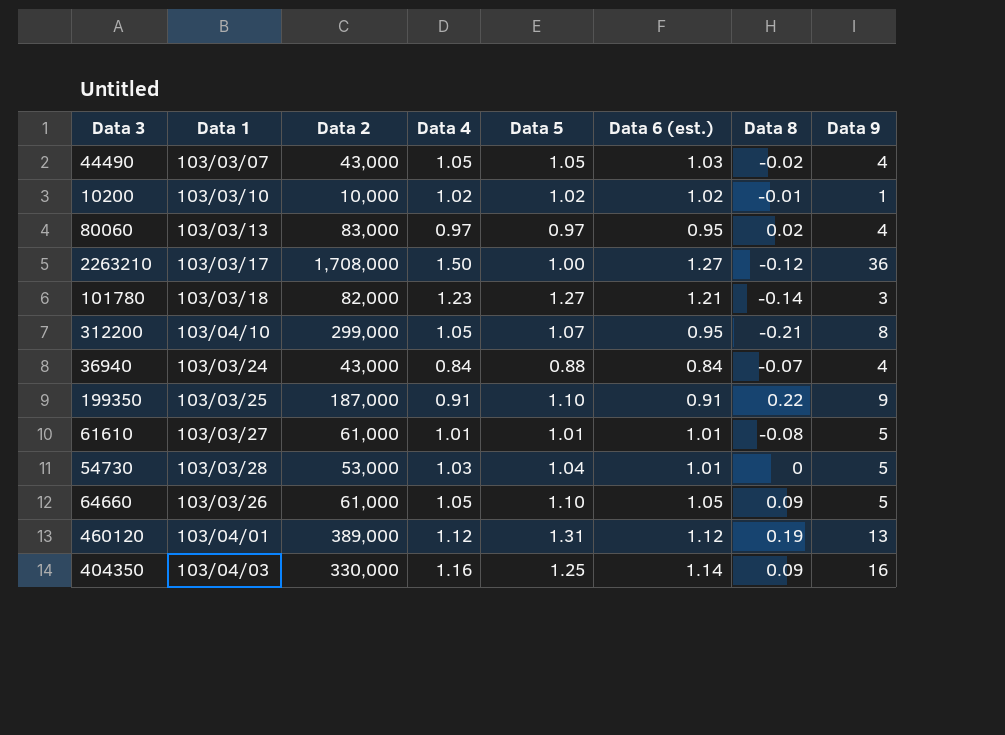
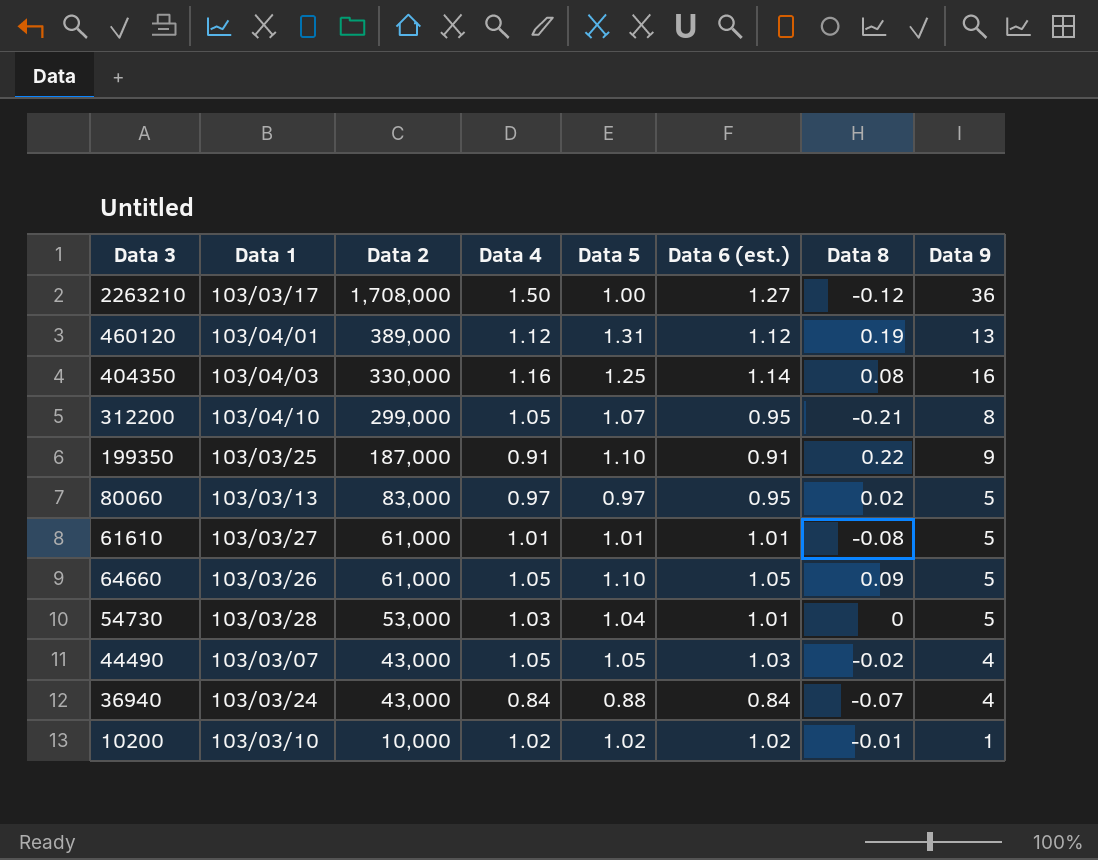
row order: none -> Data 2 descending
row 101780: 103/03/18 | 82,000 | 1.23 | 1.27 | 1.21 | -0.14 | 3 -> none
404350 | Data 8: 0.09 -> 0.08
80060 | Data 9: 4 -> 5

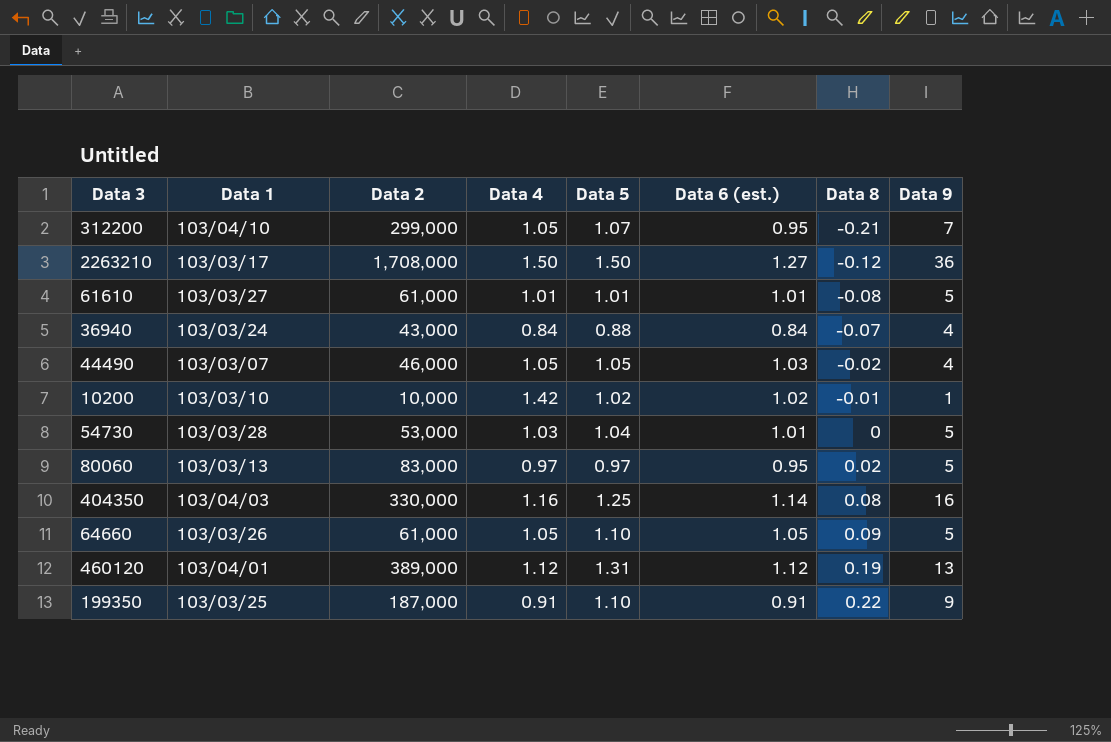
row order: Data 2 descending -> Data 8 ascending
312200 | Data 9: 8 -> 7
2263210 | Data 5: 1.00 -> 1.50
44490 | Data 2: 43,000 -> 46,000
10200 | Data 4: 1.02 -> 1.42

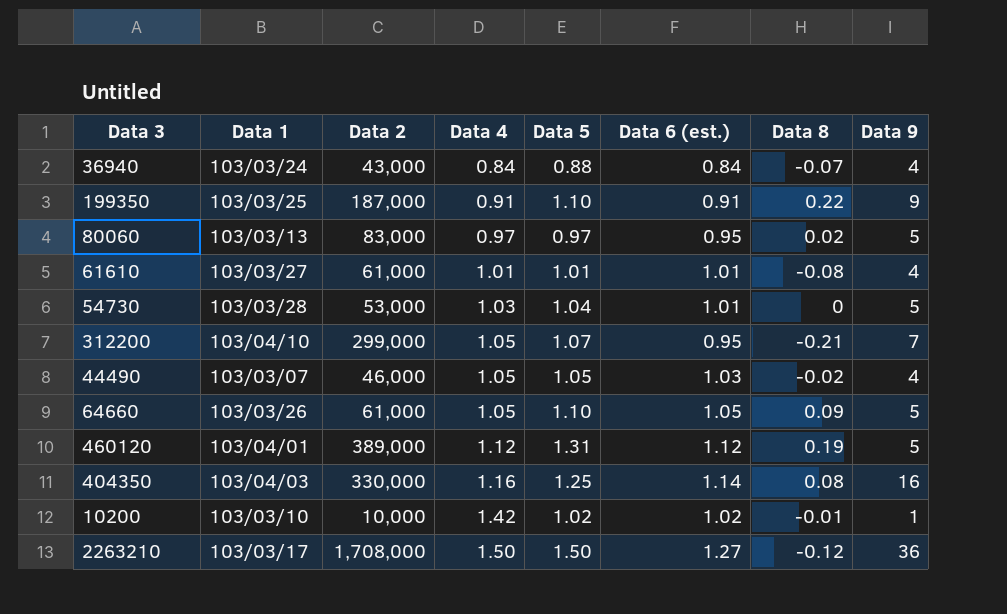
row order: Data 8 ascending -> Data 4 ascending
61610 | Data 9: 5 -> 4
460120 | Data 9: 13 -> 5

